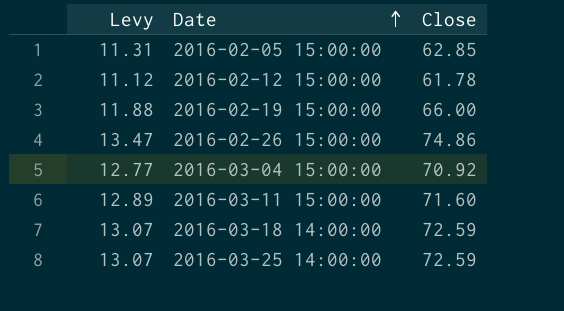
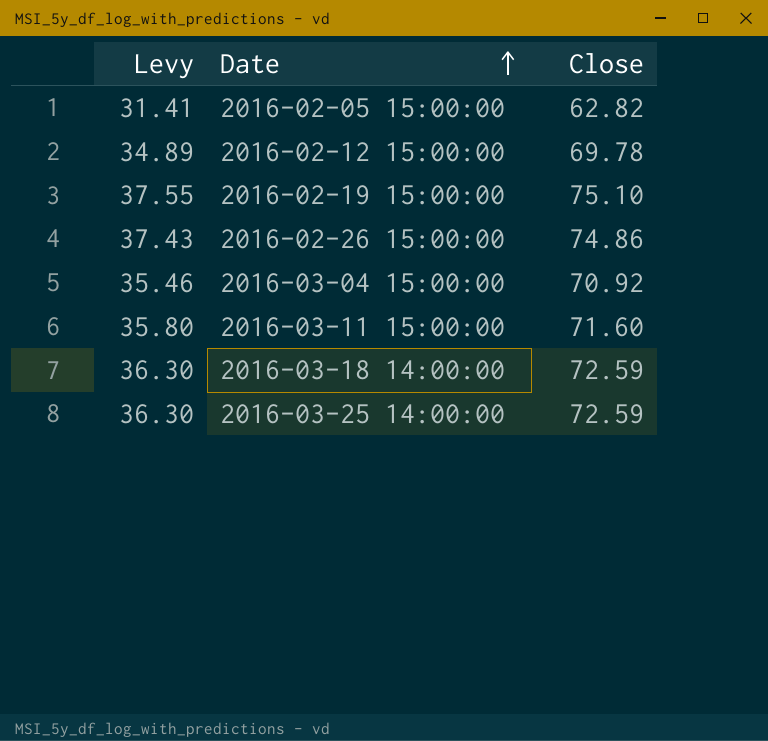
column Levy | formula: [Close] * 0.18 -> [Close] * 0.5
2016-02-05 15:00:00 | Close: 62.85 -> 62.82
2016-02-12 15:00:00 | Close: 61.78 -> 69.78
2016-02-19 15:00:00 | Close: 66.00 -> 75.10

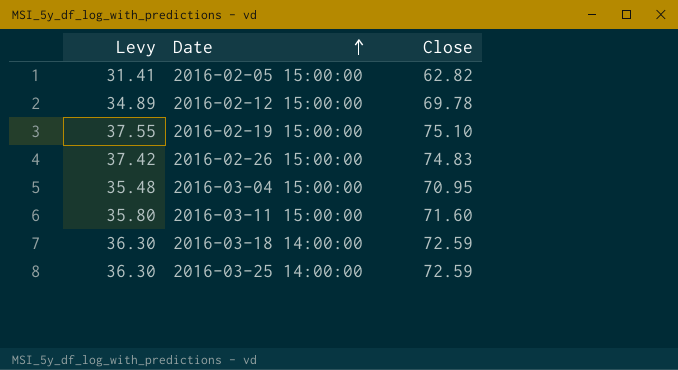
2016-02-26 15:00:00 | Levy: 37.43 -> 37.42
2016-02-26 15:00:00 | Close: 74.86 -> 74.83
2016-03-04 15:00:00 | Levy: 35.46 -> 35.48
2016-03-04 15:00:00 | Close: 70.92 -> 70.95

